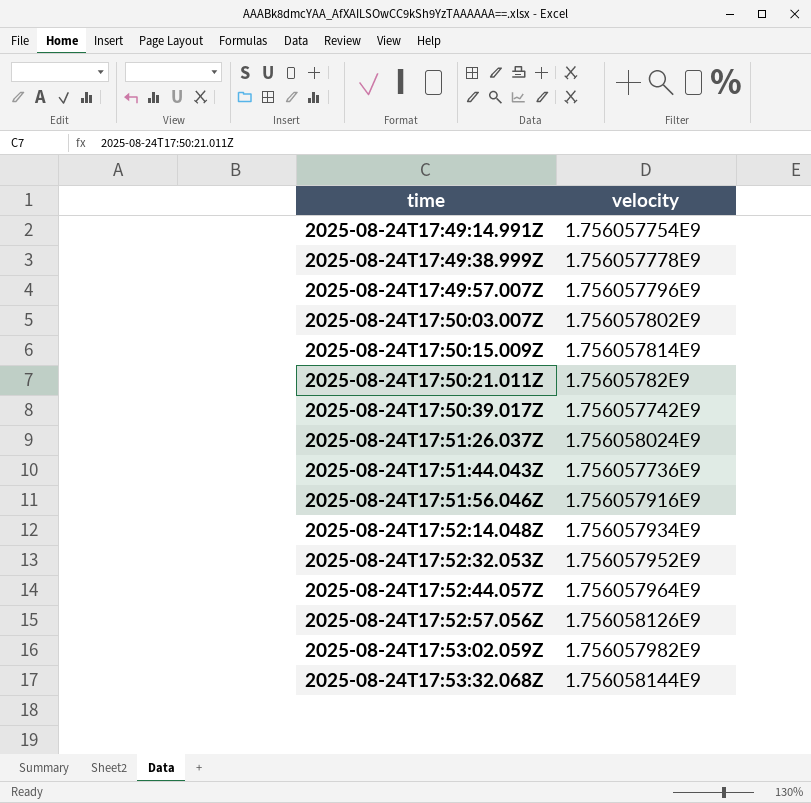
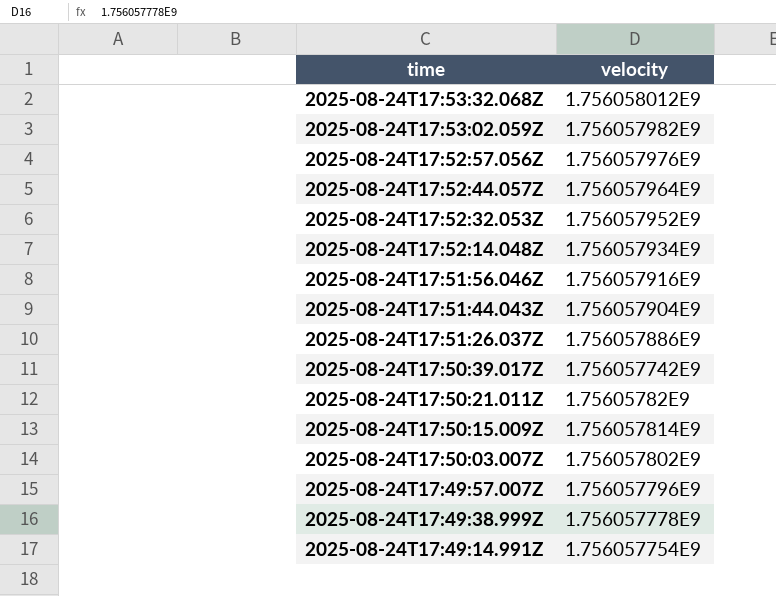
row order: time ascending -> time descending
2025-08-24T17:53:32.068Z | velocity: 1.756058144E9 -> 1.756058012E9
2025-08-24T17:52:57.056Z | velocity: 1.756058126E9 -> 1.756057976E9
2025-08-24T17:51:44.043Z | velocity: 1.756057736E9 -> 1.756057904E9
2025-08-24T17:51:26.037Z | velocity: 1.756058024E9 -> 1.756057886E9

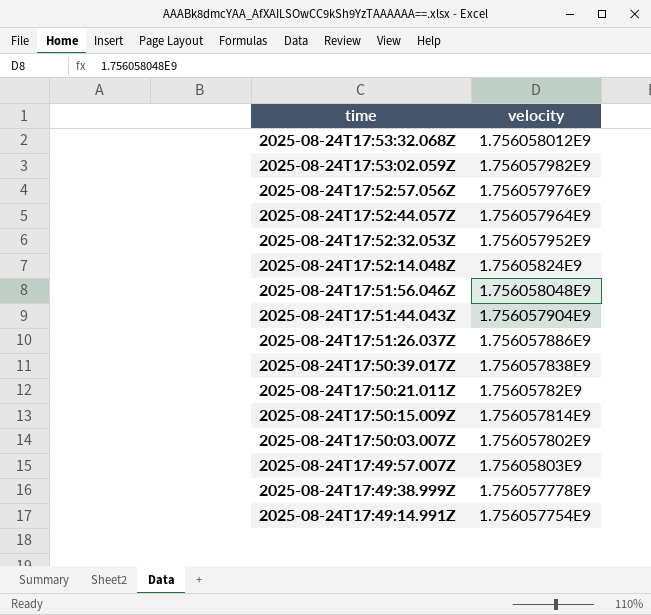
2025-08-24T17:52:14.048Z | velocity: 1.756057934E9 -> 1.75605824E9
2025-08-24T17:51:56.046Z | velocity: 1.756057916E9 -> 1.756058048E9
2025-08-24T17:50:39.017Z | velocity: 1.756057742E9 -> 1.756057838E9
2025-08-24T17:49:57.007Z | velocity: 1.756057796E9 -> 1.75605803E9

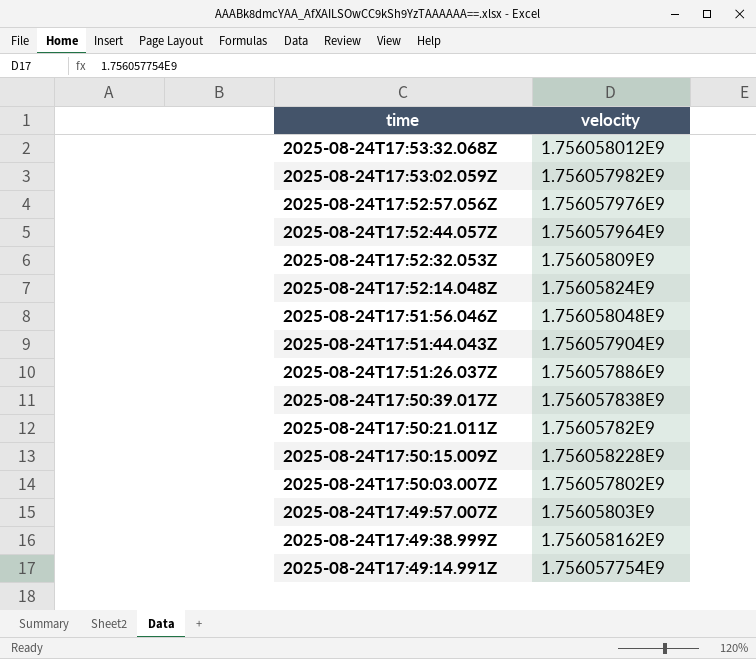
2025-08-24T17:52:32.053Z | velocity: 1.756057952E9 -> 1.75605809E9
2025-08-24T17:50:15.009Z | velocity: 1.756057814E9 -> 1.756058228E9
2025-08-24T17:49:38.999Z | velocity: 1.756057778E9 -> 1.756058162E9

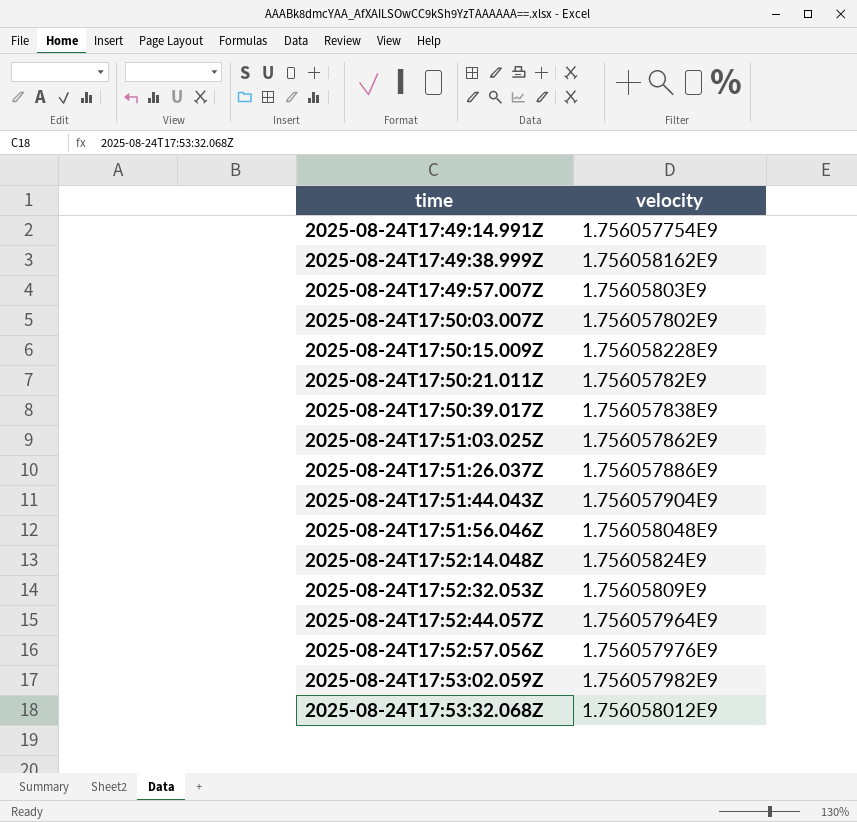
row order: time descending -> time ascending
row 2025-08-24T17:51:03.025Z: none -> 1.756057862E9

